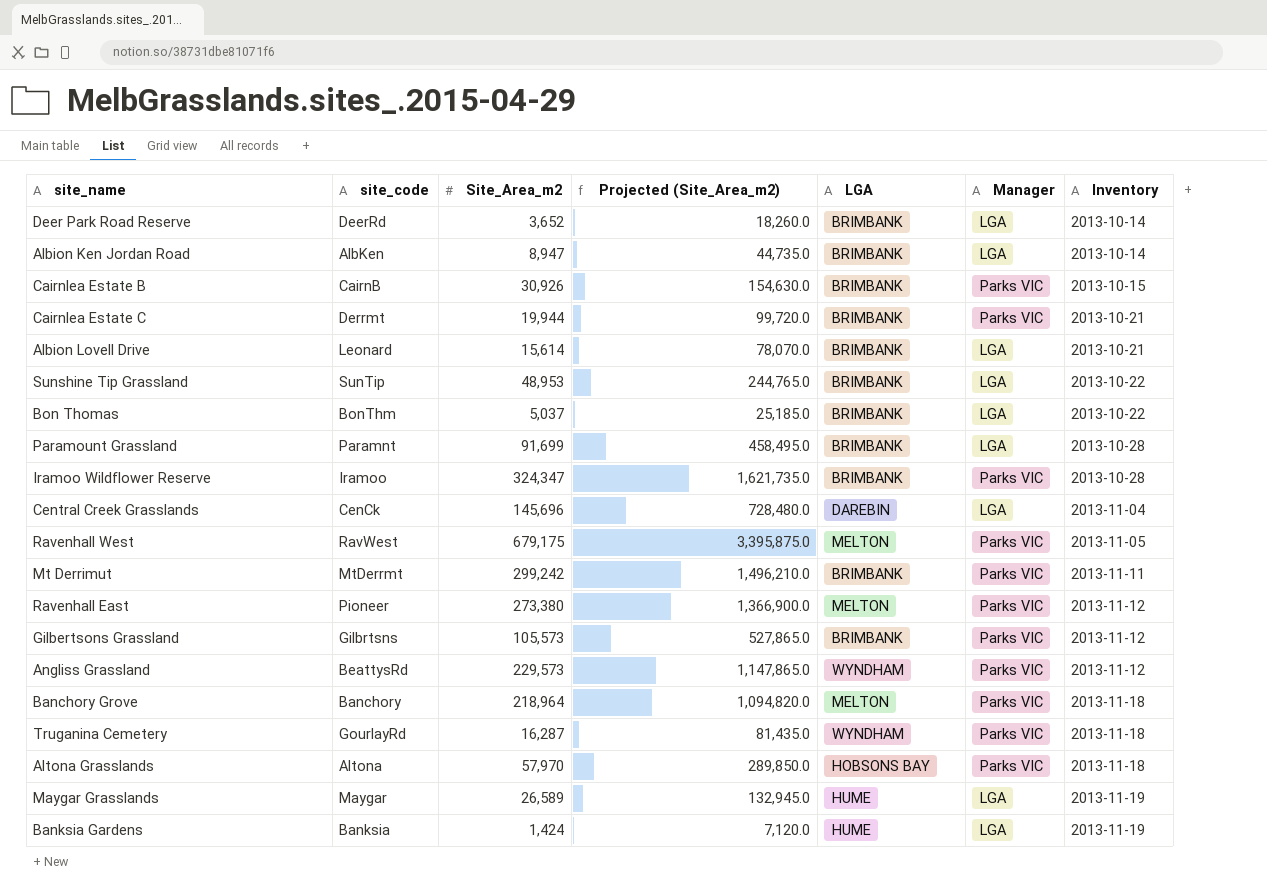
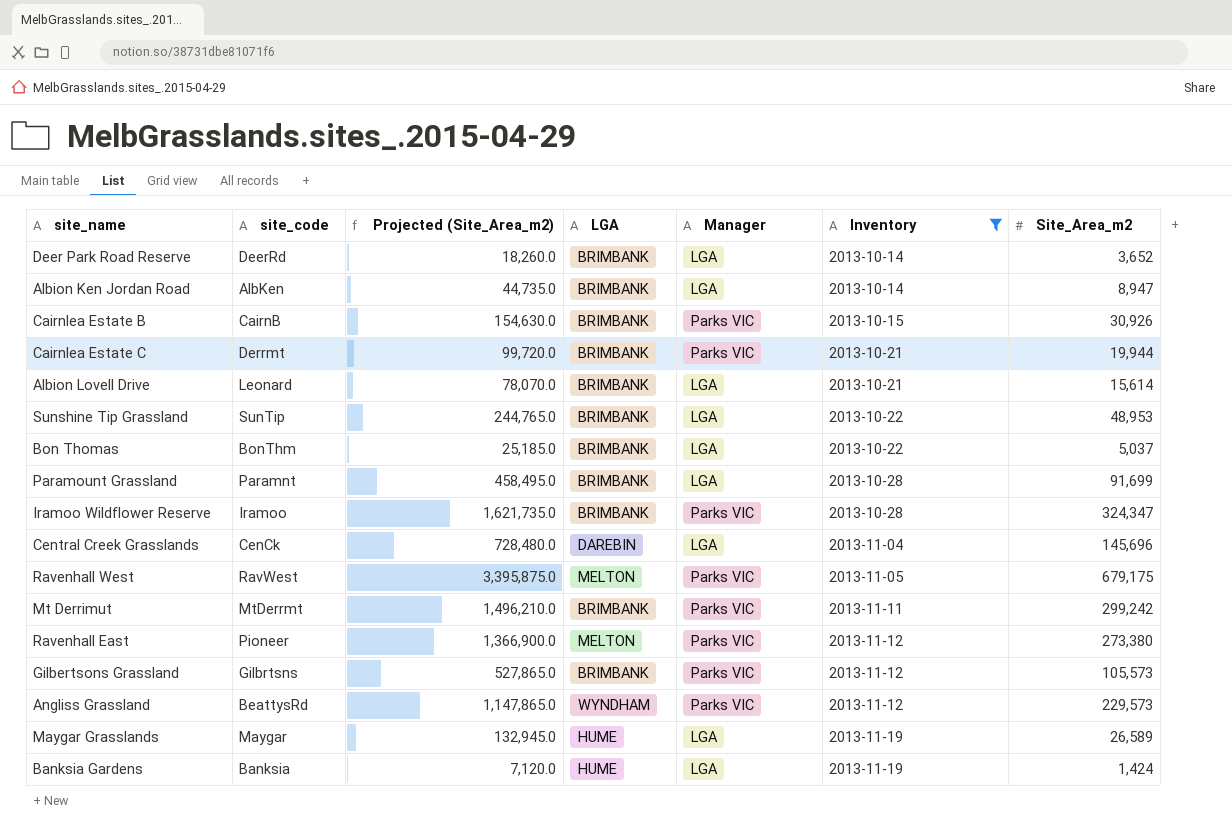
filter: none -> Inventory != 2013-11-18
column Site_Area_m2 | position: 3 -> 7

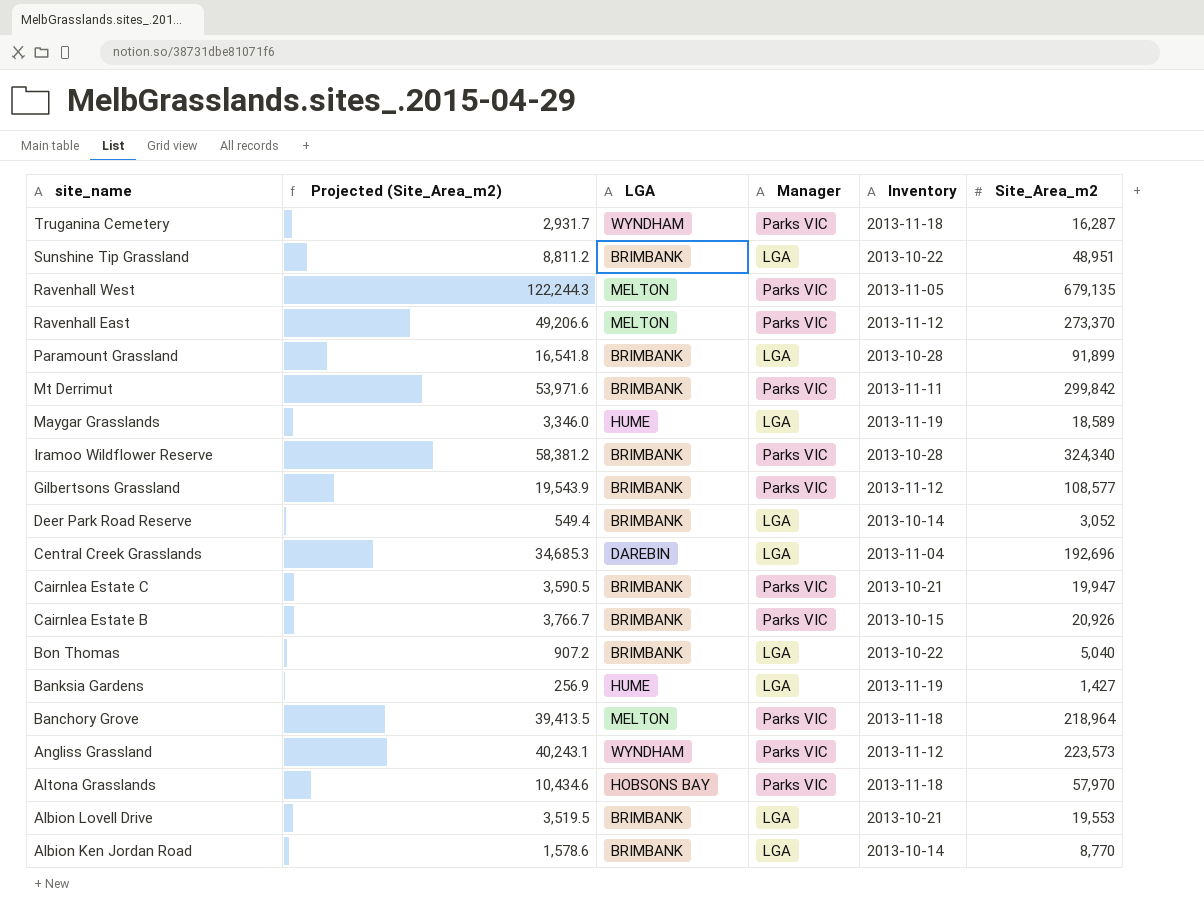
filter: Inventory != 2013-11-18 -> none
row order: Inventory ascending -> site_name descending
column site_code | position: 2 -> none
column Projected (Site_Area_m2) | formula: [Site_Area_m2] * 5 -> [Site_Area_m2] * 0.18
Sunshine Tip Grassland | Site_Area_m2: 48,953 -> 48,951
Ravenhall West | Site_Area_m2: 679,175 -> 679,135
Ravenhall East | Site_Area_m2: 273,380 -> 273,370
Paramount Grassland | Site_Area_m2: 91,699 -> 91,899
Mt Derrimut | Site_Area_m2: 299,242 -> 299,842
Maygar Grasslands | Site_Area_m2: 26,589 -> 18,589
Iramoo Wildflower Reserve | Site_Area_m2: 324,347 -> 324,340
Gilbertsons Grassland | Site_Area_m2: 105,573 -> 108,577
Deer Park Road Reserve | Site_Area_m2: 3,652 -> 3,052
Central Creek Grasslands | Site_Area_m2: 145,696 -> 192,696
Cairnlea Estate C | Site_Area_m2: 19,944 -> 19,947
Cairnlea Estate B | Site_Area_m2: 30,926 -> 20,926
Bon Thomas | Site_Area_m2: 5,037 -> 5,040
Banksia Gardens | Site_Area_m2: 1,424 -> 1,427
Angliss Grassland | Site_Area_m2: 229,573 -> 223,573
Albion Lovell Drive | Site_Area_m2: 15,614 -> 19,553
Albion Ken Jordan Road | Site_Area_m2: 8,947 -> 8,770

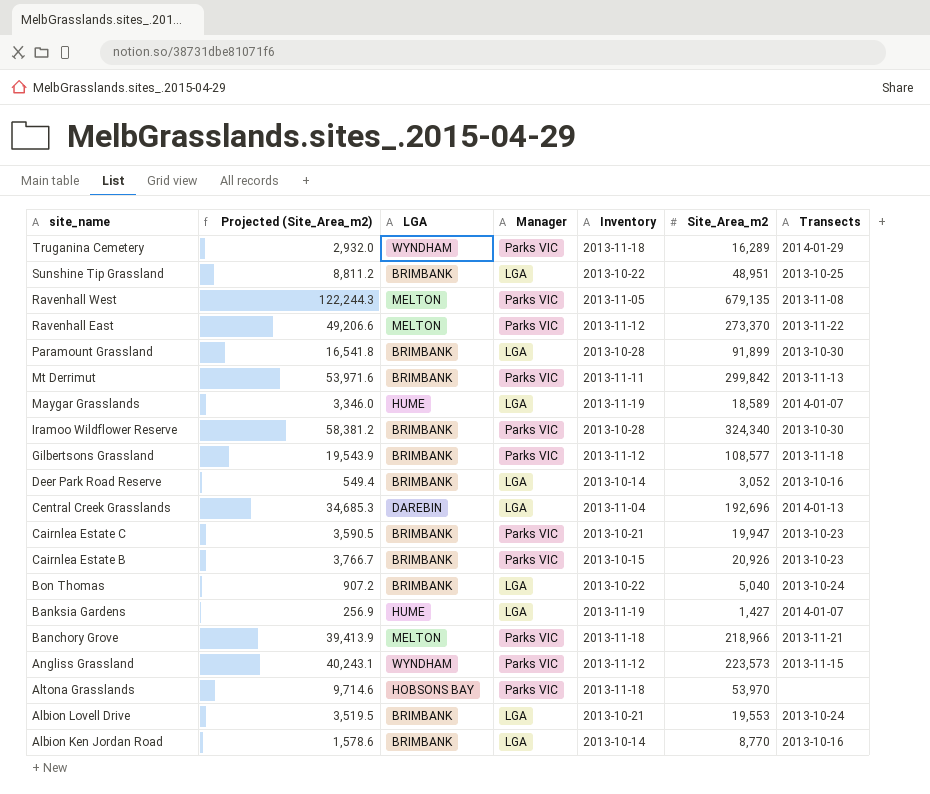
column Transects | position: none -> 7
Truganina Cemetery | Projected (Site_Area_m2): 2,931.7 -> 2,932.0
Truganina Cemetery | Site_Area_m2: 16,287 -> 16,289
Banchory Grove | Projected (Site_Area_m2): 39,413.5 -> 39,413.9
Banchory Grove | Site_Area_m2: 218,964 -> 218,966
Altona Grasslands | Projected (Site_Area_m2): 10,434.6 -> 9,714.6
Altona Grasslands | Site_Area_m2: 57,970 -> 53,970

